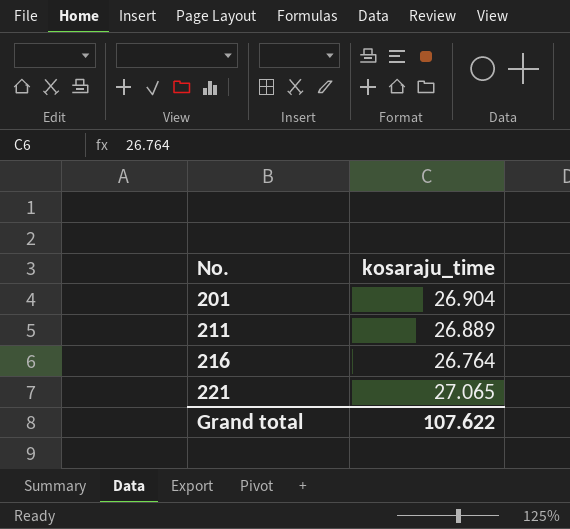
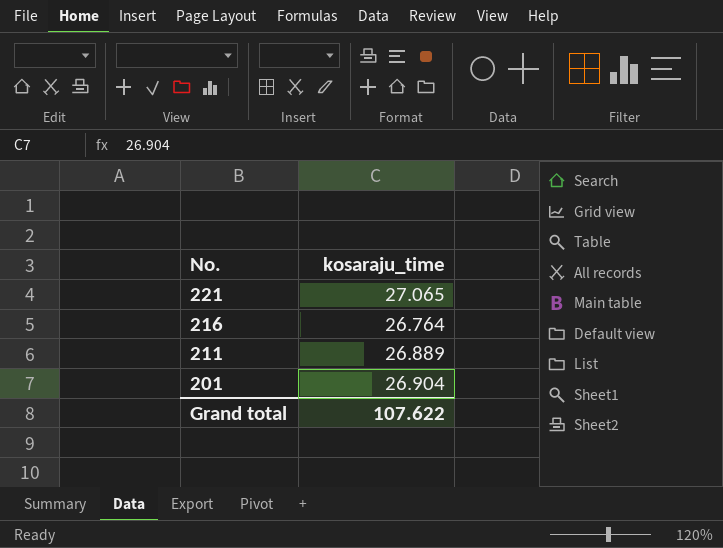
row order: No. ascending -> No. descending

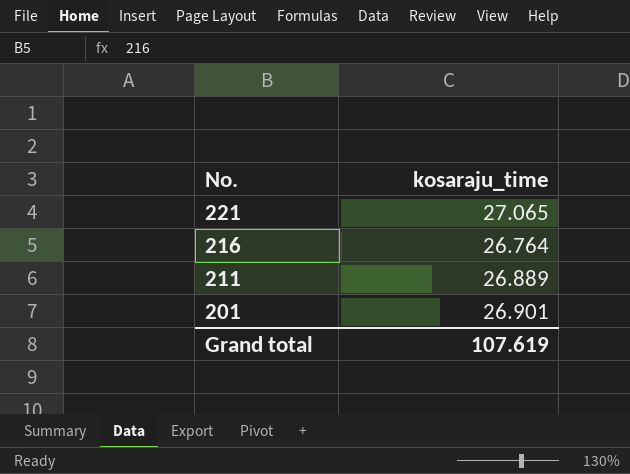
201 | kosaraju_time: 26.904 -> 26.901
Grand total | kosaraju_time: 107.622 -> 107.619

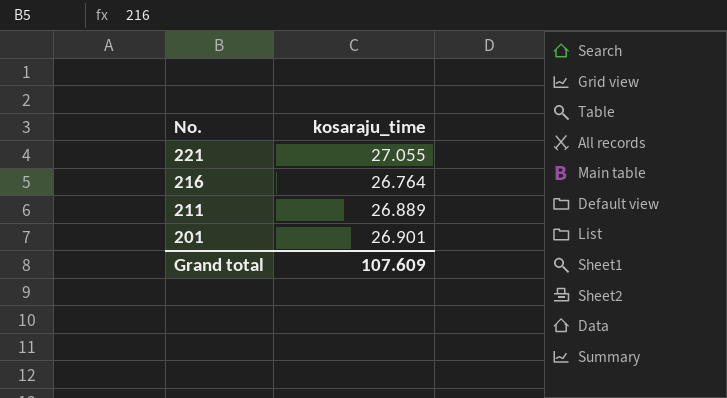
221 | kosaraju_time: 27.065 -> 27.055
Grand total | kosaraju_time: 107.619 -> 107.609

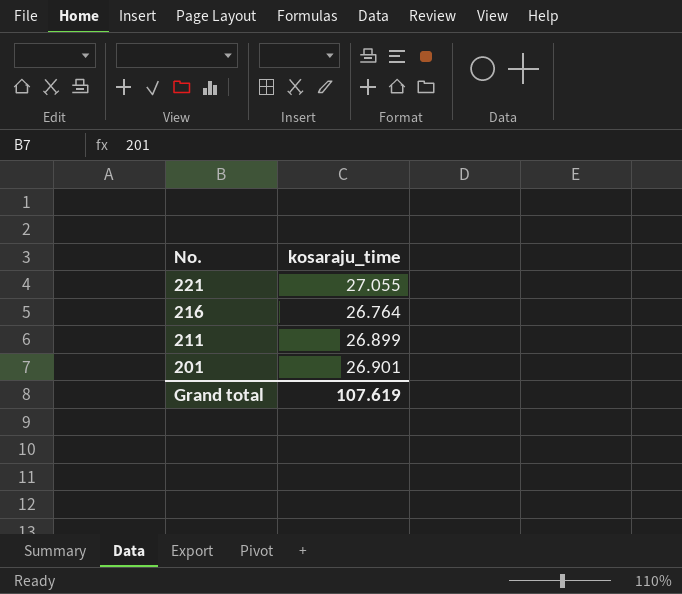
211 | kosaraju_time: 26.889 -> 26.899
Grand total | kosaraju_time: 107.609 -> 107.619

